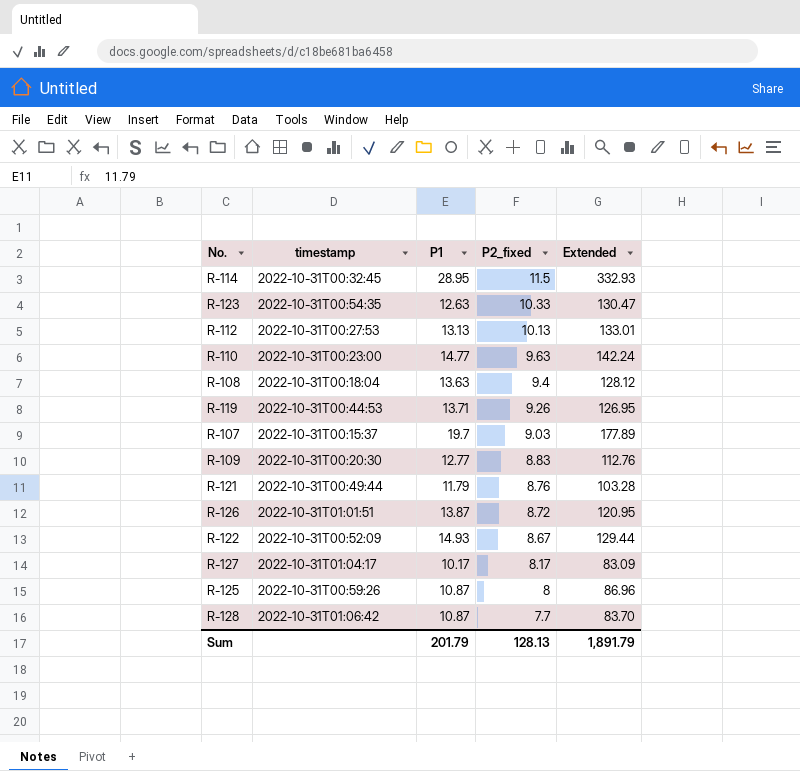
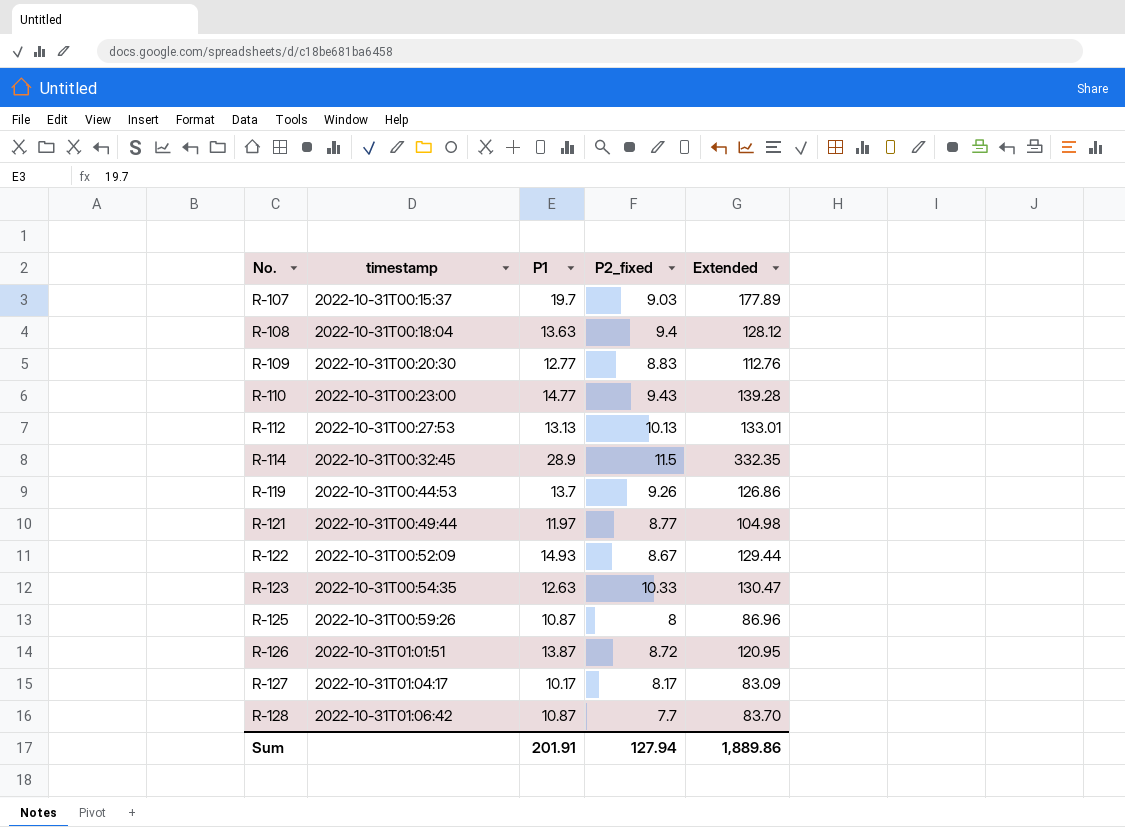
row order: P2_fixed descending -> No. ascending
R-110 | P2_fixed: 9.63 -> 9.43
R-110 | Extended: 142.24 -> 139.28
R-114 | P1: 28.95 -> 28.9
R-114 | Extended: 332.93 -> 332.35
R-119 | P1: 13.71 -> 13.7
R-119 | Extended: 126.95 -> 126.86
R-121 | P1: 11.79 -> 11.97
R-121 | P2_fixed: 8.76 -> 8.77
R-121 | Extended: 103.28 -> 104.98
Sum | P1: 201.79 -> 201.91
Sum | P2_fixed: 128.13 -> 127.94
Sum | Extended: 1,891.79 -> 1,889.86

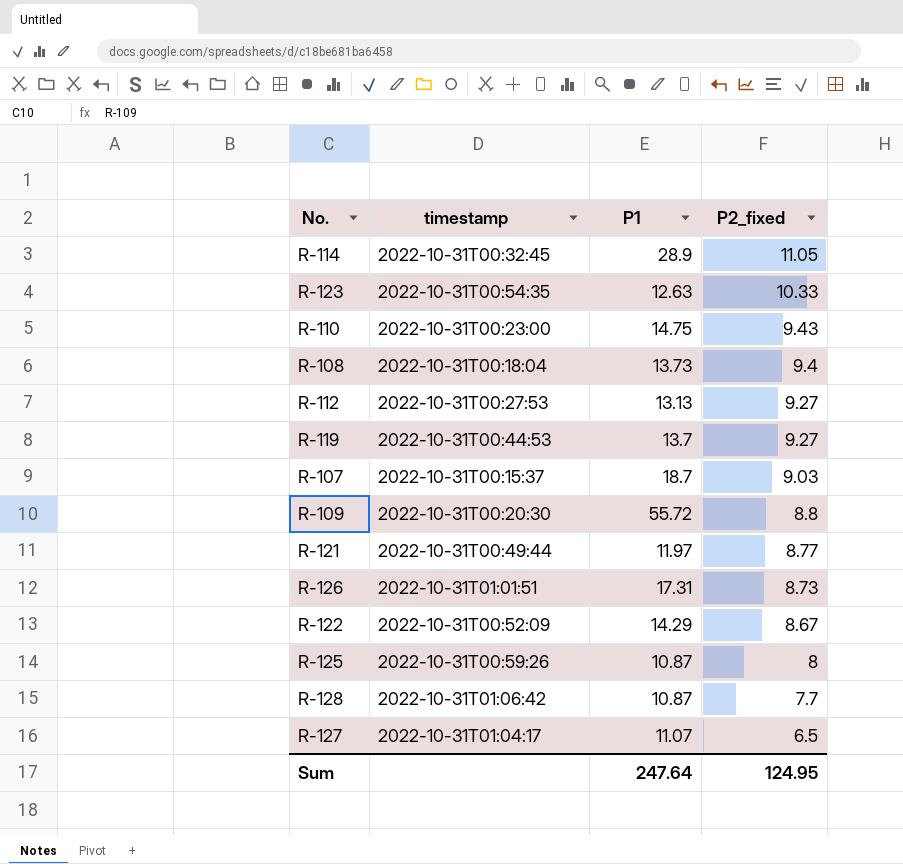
row order: No. ascending -> P2_fixed descending
column Extended | formula: [P1] * [P2_fixed] -> none
R-114 | P2_fixed: 11.5 -> 11.05
R-110 | P1: 14.77 -> 14.75
R-108 | P1: 13.63 -> 13.73
R-112 | P2_fixed: 10.13 -> 9.27
R-119 | P2_fixed: 9.26 -> 9.27
R-107 | P1: 19.7 -> 18.7
R-109 | P1: 12.77 -> 55.72
R-109 | P2_fixed: 8.83 -> 8.8
R-126 | P1: 13.87 -> 17.31
R-126 | P2_fixed: 8.72 -> 8.73
R-122 | P1: 14.93 -> 14.29
R-127 | P1: 10.17 -> 11.07
R-127 | P2_fixed: 8.17 -> 6.5
Sum | P1: 201.91 -> 247.64
Sum | P2_fixed: 127.94 -> 124.95

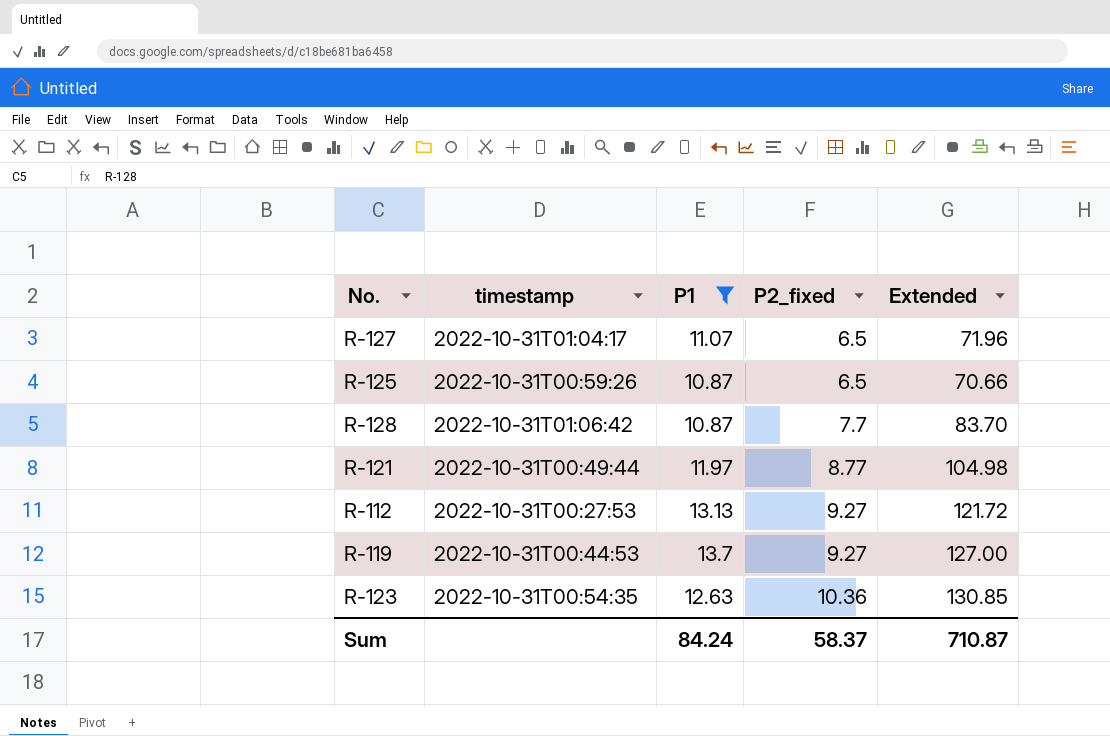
filter: none -> P1 <= 13.7
row order: P2_fixed descending -> P2_fixed ascending
column Extended | formula: none -> [P1] * [P2_fixed]
R-125 | P2_fixed: 8 -> 6.5
R-123 | P2_fixed: 10.33 -> 10.36
Sum | P1: 247.64 -> 84.24
Sum | P2_fixed: 124.95 -> 58.37

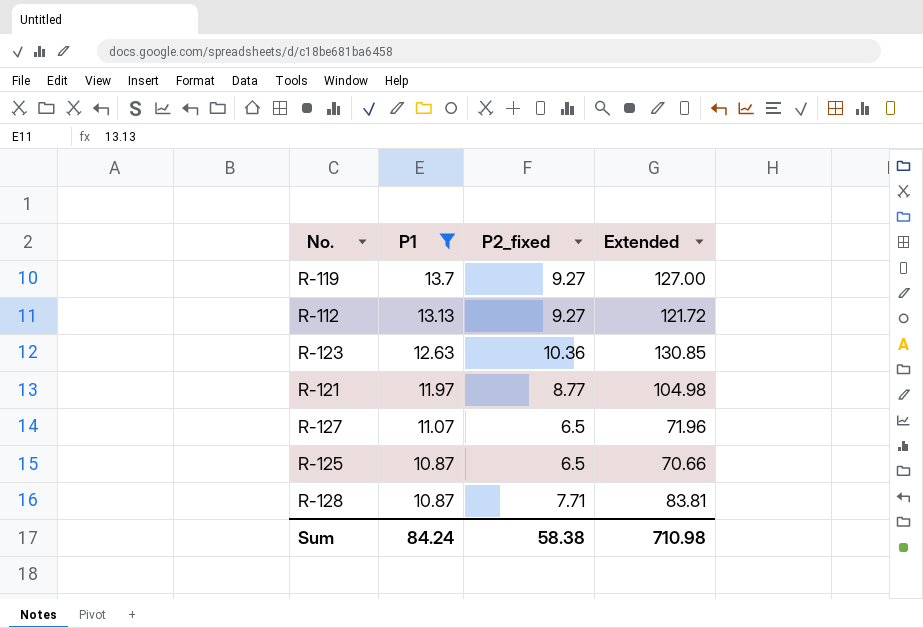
row order: P2_fixed ascending -> P1 descending
column timestamp | position: 2 -> none
R-128 | P2_fixed: 7.7 -> 7.71
R-128 | Extended: 83.70 -> 83.81
Sum | P2_fixed: 58.37 -> 58.38
Sum | Extended: 710.87 -> 710.98

